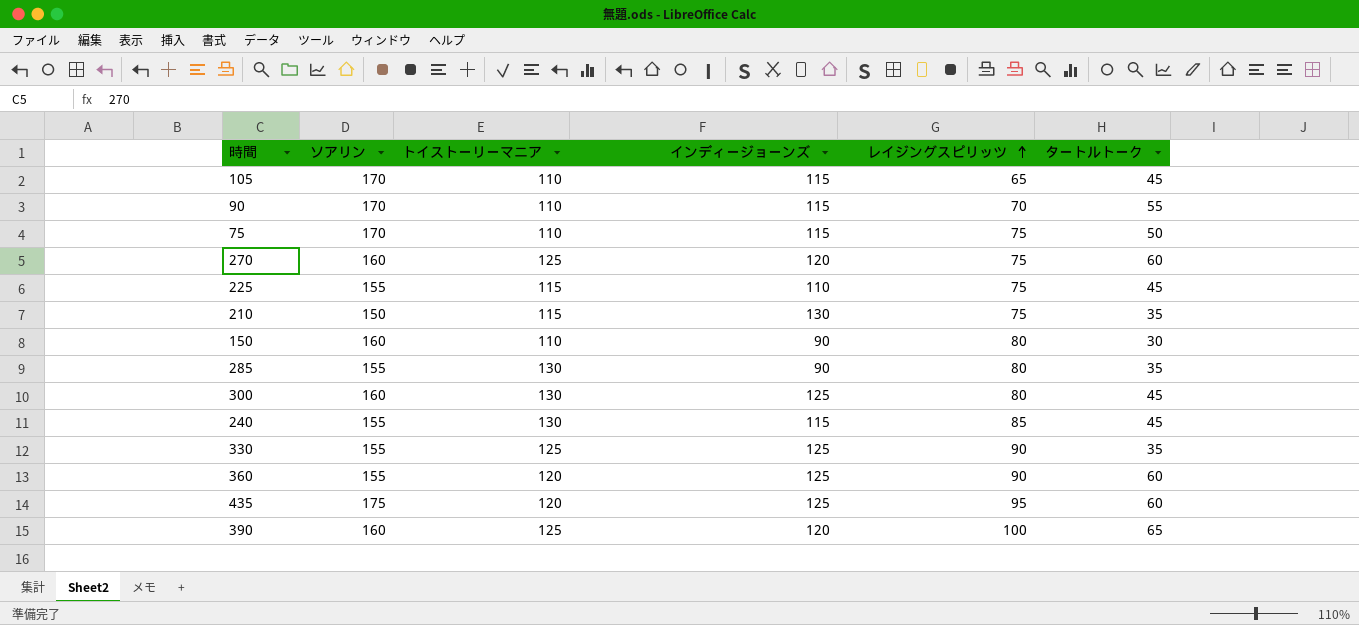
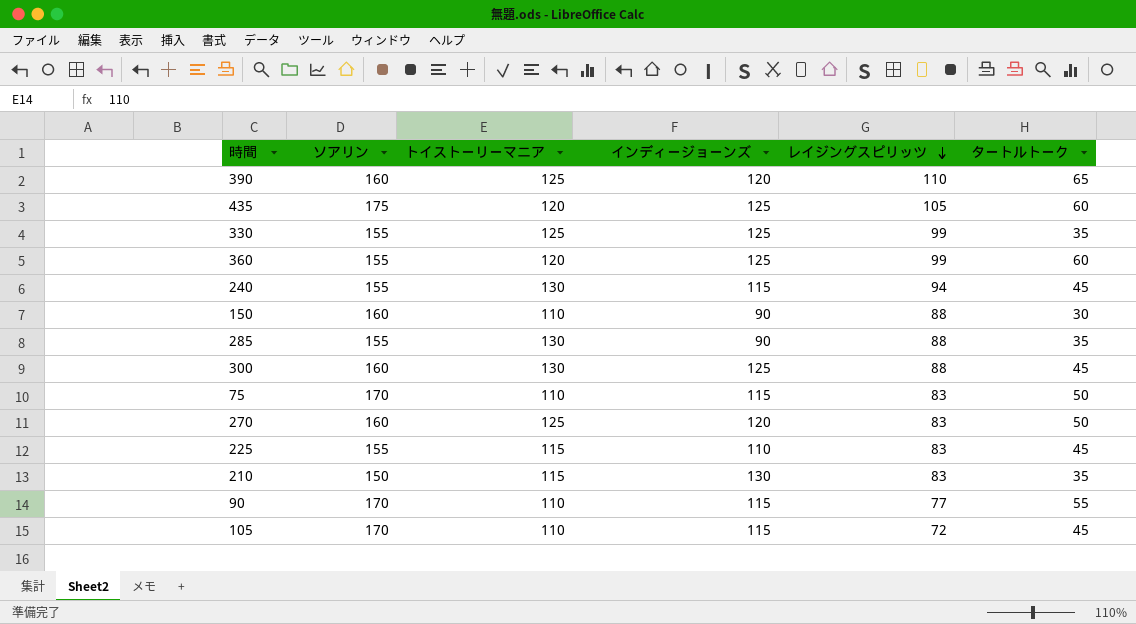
row order: レイジングスピリッツ ascending -> レイジングスピリッツ descending
390 | レイジングスピリッツ: 100 -> 110
435 | レイジングスピリッツ: 95 -> 105
330 | レイジングスピリッツ: 90 -> 99
360 | レイジングスピリッツ: 90 -> 99
240 | レイジングスピリッツ: 85 -> 94
150 | レイジングスピリッツ: 80 -> 88
285 | レイジングスピリッツ: 80 -> 88
300 | レイジングスピリッツ: 80 -> 88
75 | レイジングスピリッツ: 75 -> 83
270 | レイジングスピリッツ: 75 -> 83
270 | タートルトーク: 60 -> 50
225 | レイジングスピリッツ: 75 -> 83
210 | レイジングスピリッツ: 75 -> 83
90 | レイジングスピリッツ: 70 -> 77
105 | レイジングスピリッツ: 65 -> 72

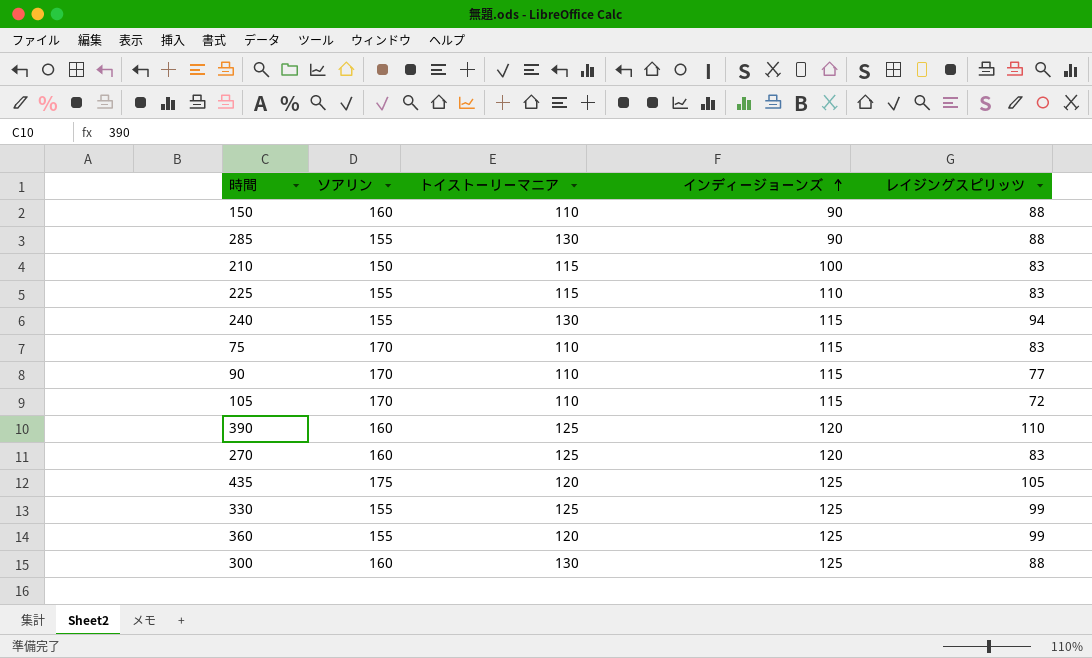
row order: レイジングスピリッツ descending -> インディージョーンズ ascending
column タートルトーク | position: 6 -> none
210 | インディージョーンズ: 130 -> 100

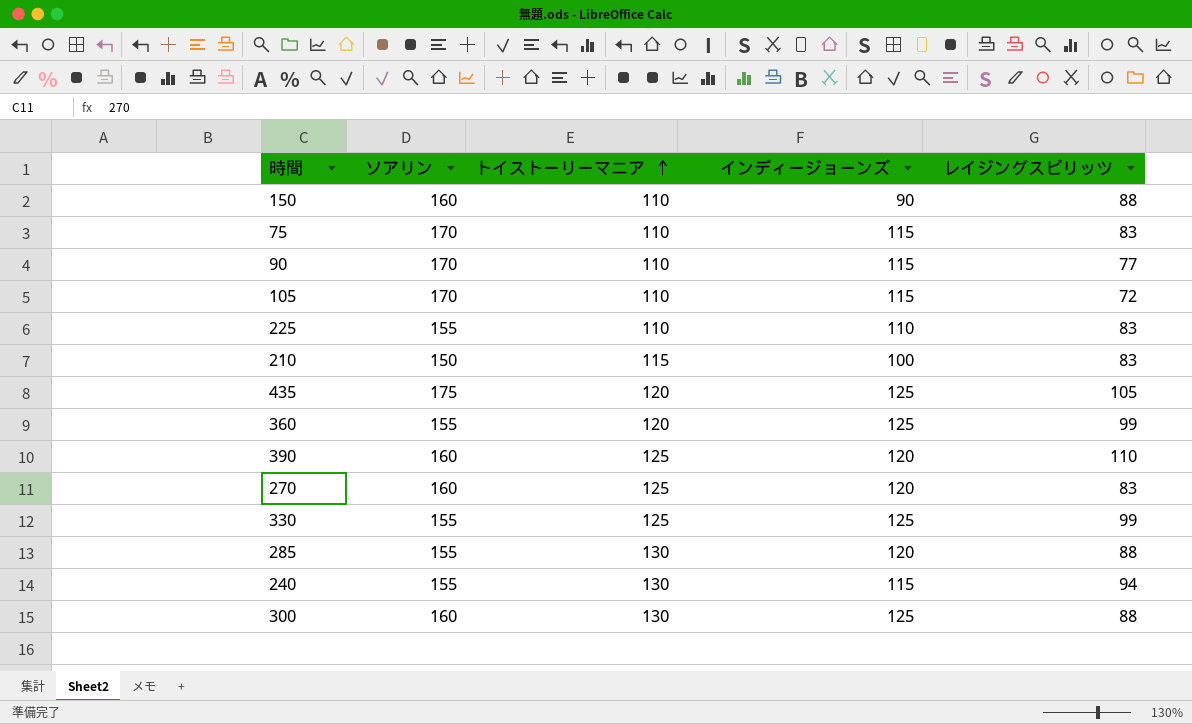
row order: インディージョーンズ ascending -> トイストーリーマニア ascending
225 | トイストーリーマニア: 115 -> 110
285 | インディージョーンズ: 90 -> 120

